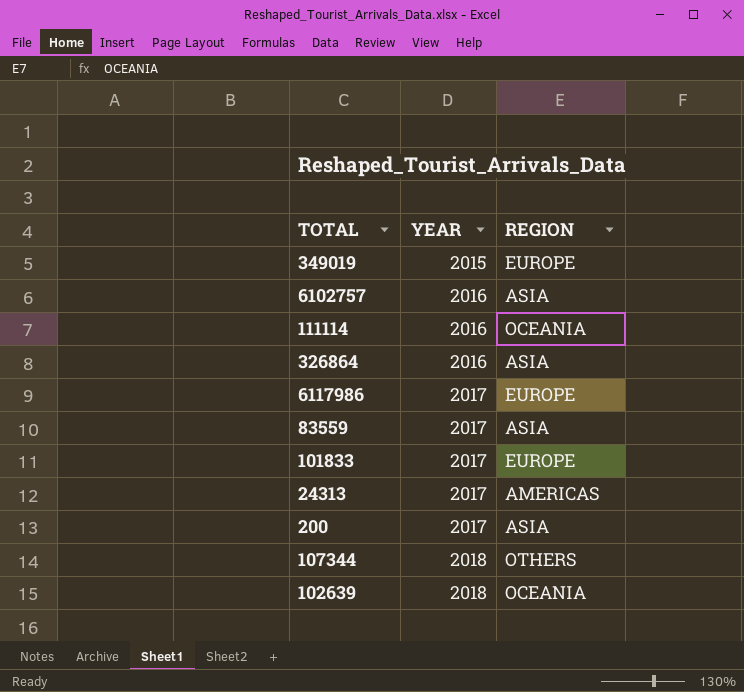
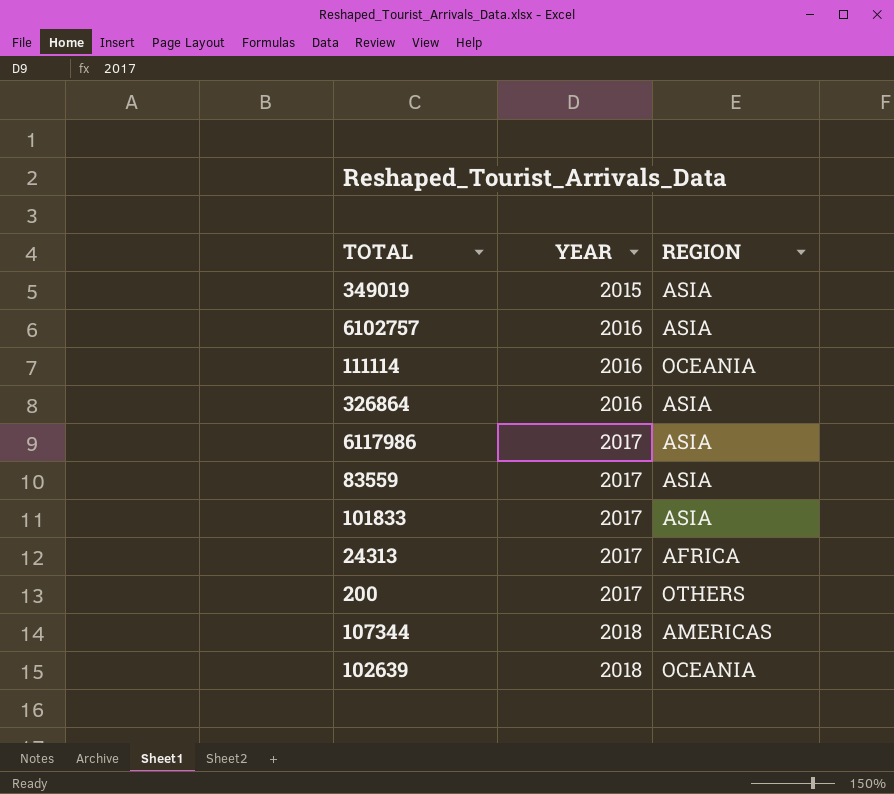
349019 | REGION: EUROPE -> ASIA
6117986 | REGION: EUROPE -> ASIA
101833 | REGION: EUROPE -> ASIA
24313 | REGION: AMERICAS -> AFRICA
200 | REGION: ASIA -> OTHERS
107344 | REGION: OTHERS -> AMERICAS

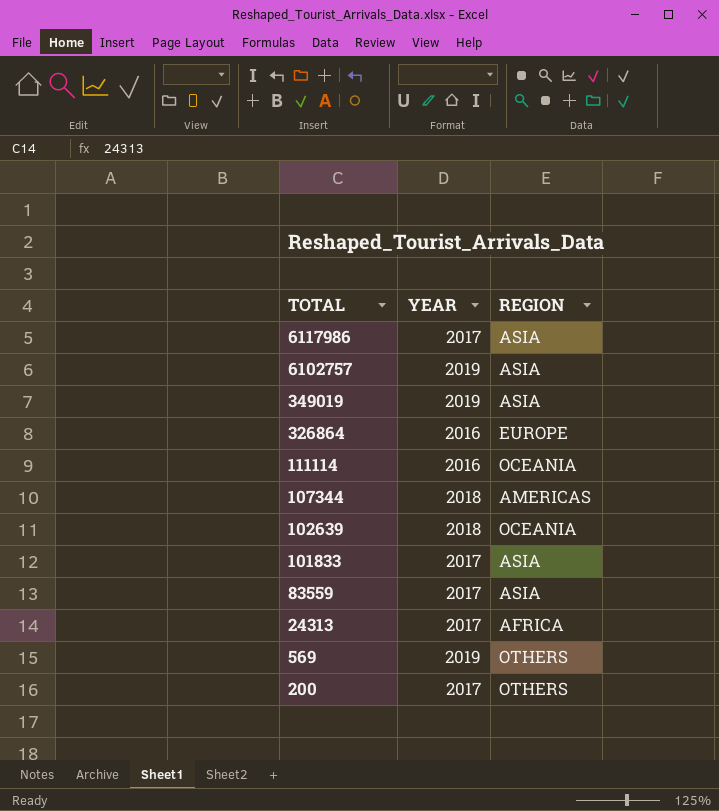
row order: YEAR ascending -> TOTAL descending
6102757 | YEAR: 2016 -> 2019
349019 | YEAR: 2015 -> 2019
326864 | REGION: ASIA -> EUROPE
row 569: none -> 2019 | OTHERS

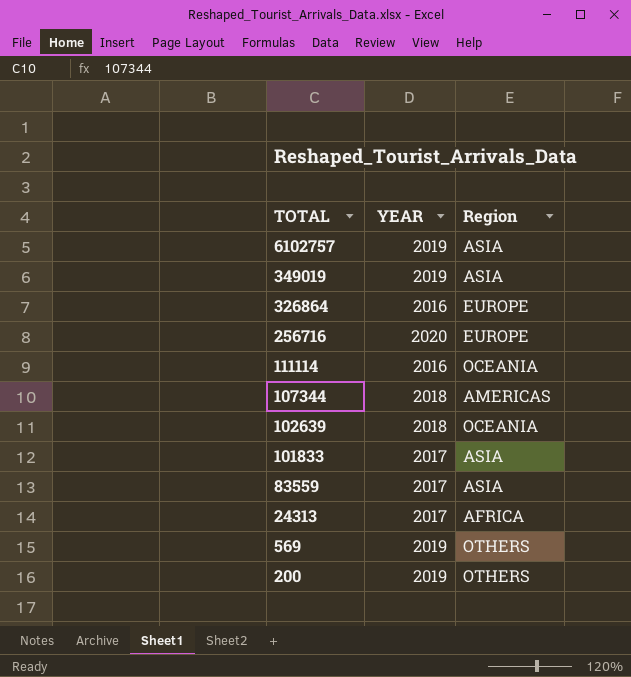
column name: REGION -> Region
row 6117986: 2017 | ASIA -> none
row 256716: none -> 2020 | EUROPE
200 | YEAR: 2017 -> 2019

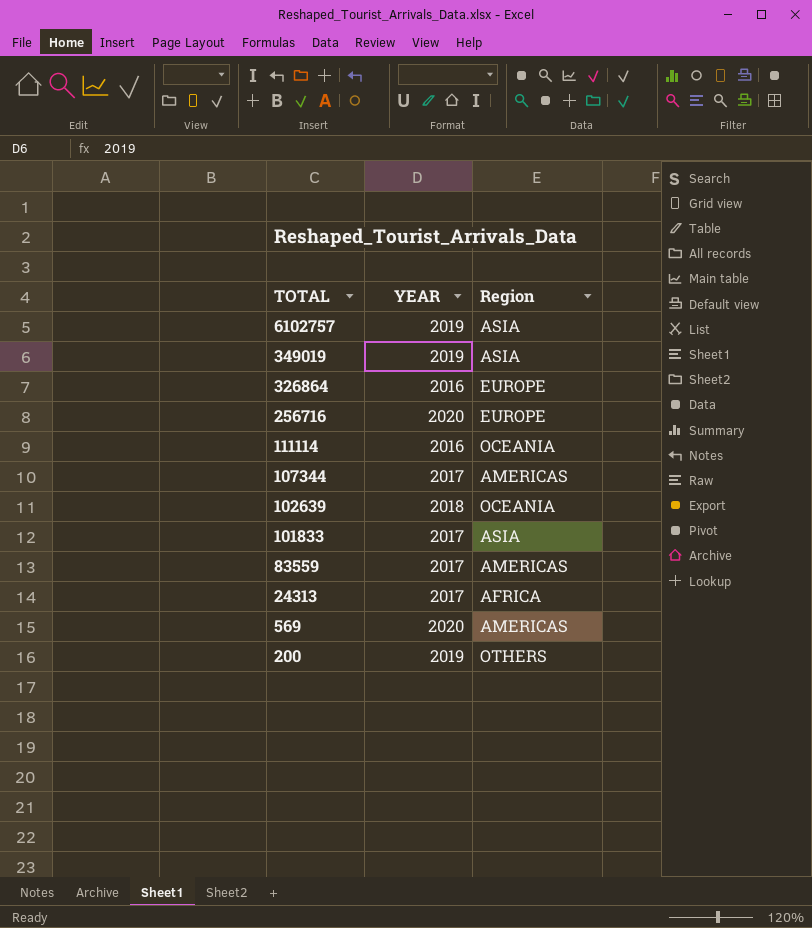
107344 | YEAR: 2018 -> 2017
83559 | Region: ASIA -> AMERICAS
569 | YEAR: 2019 -> 2020
569 | Region: OTHERS -> AMERICAS

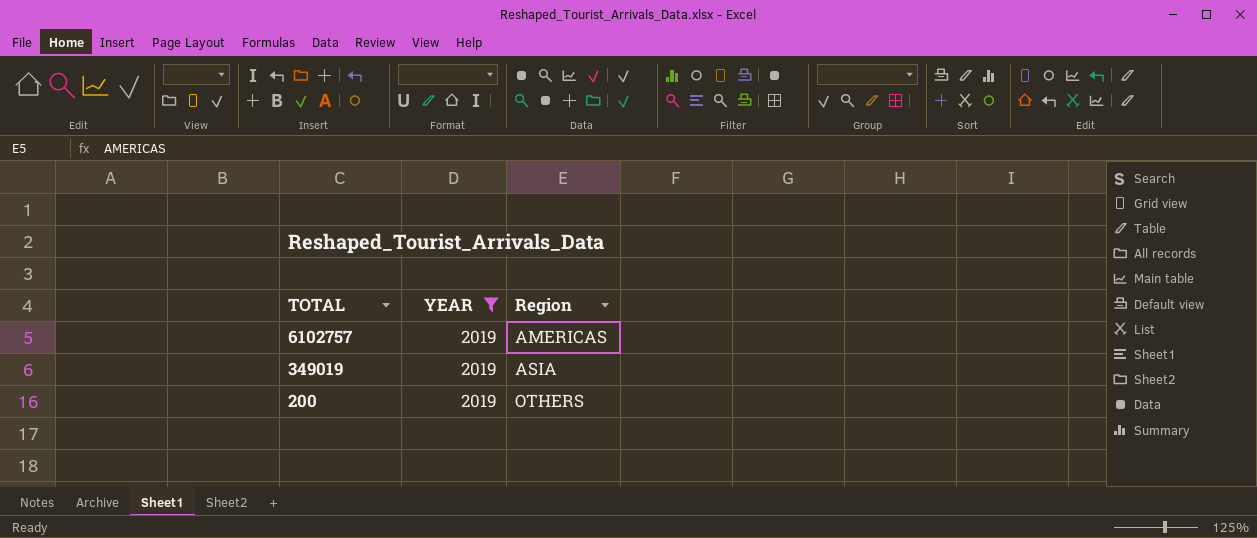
filter: none -> YEAR = 2019
6102757 | Region: ASIA -> AMERICAS

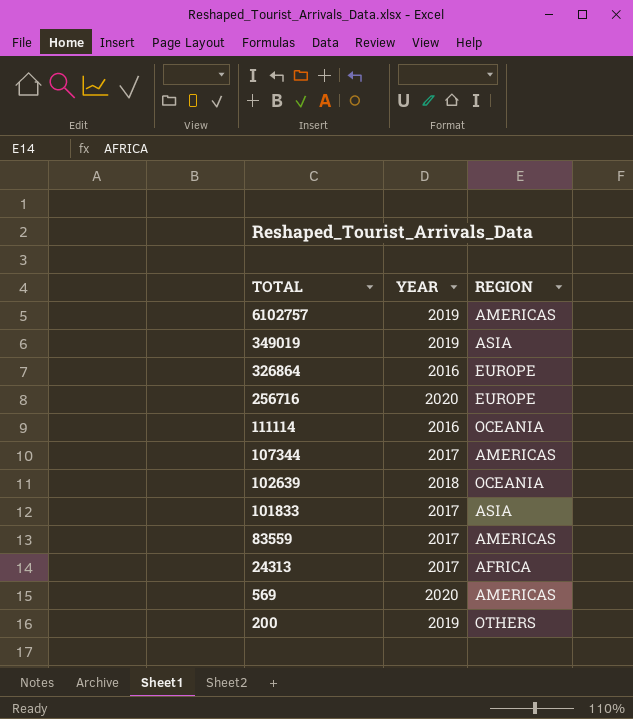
filter: YEAR = 2019 -> none
column name: Region -> REGION

